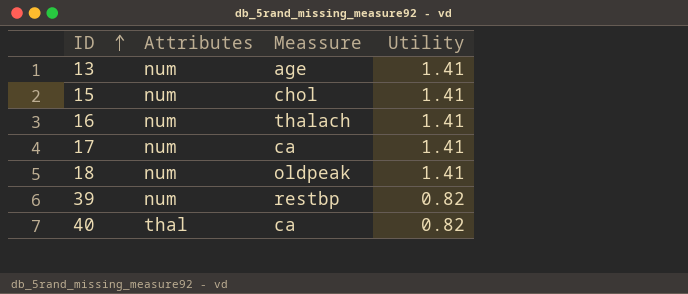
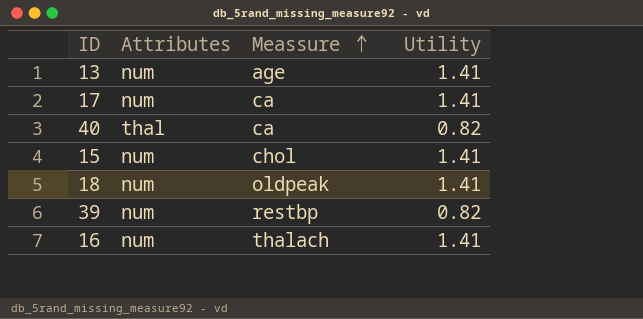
row order: ID ascending -> Meassure ascending

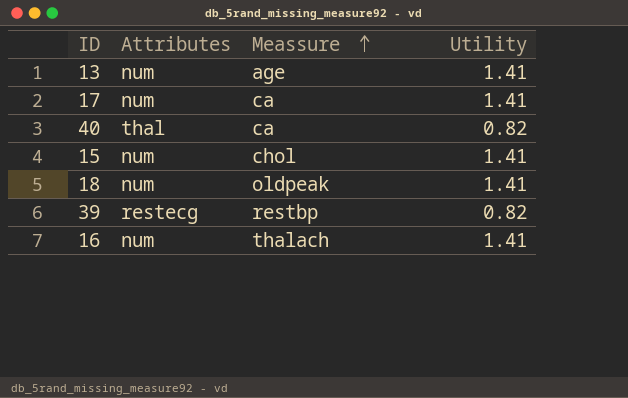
39 | Attributes: num -> restecg

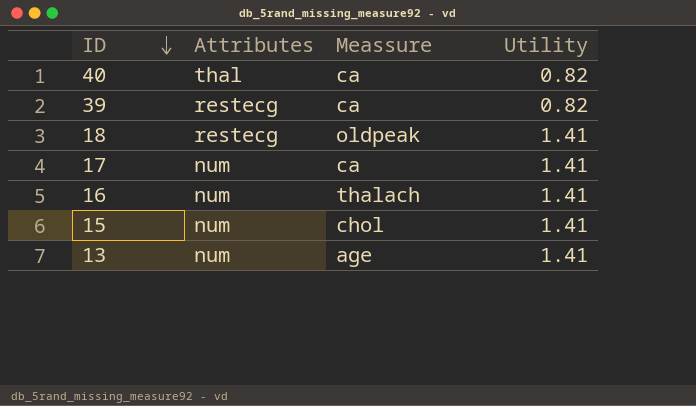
row order: Meassure ascending -> ID descending
39 | Meassure: restbp -> ca
18 | Attributes: num -> restecg

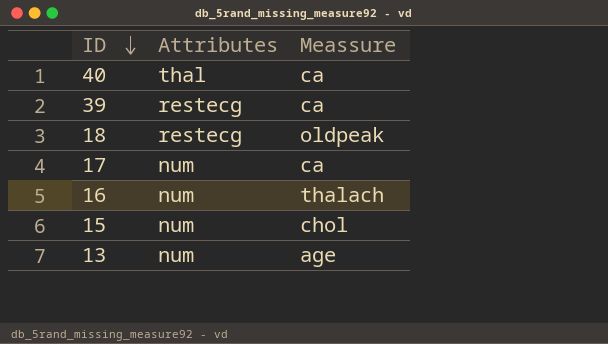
column Utility | position: 4 -> none

